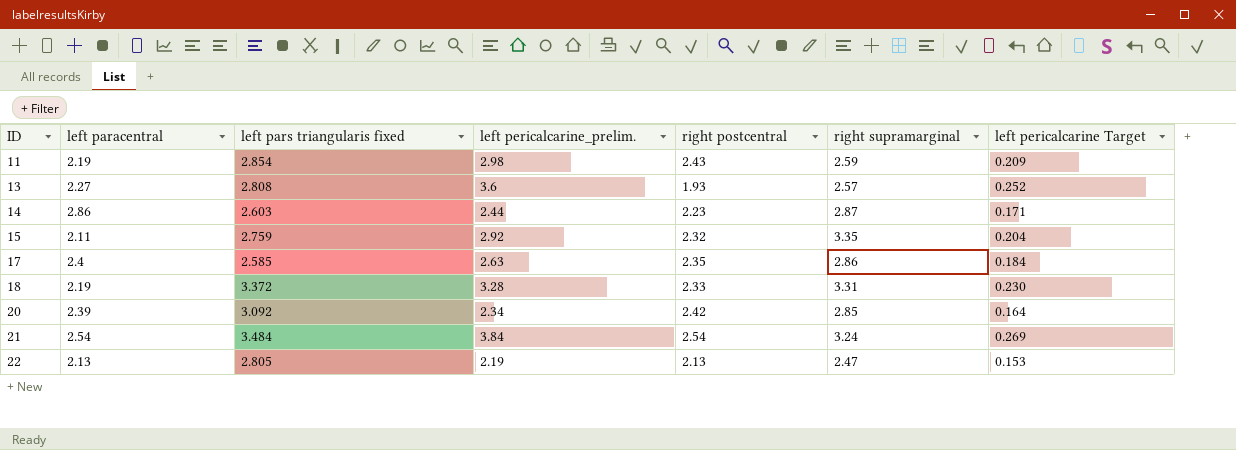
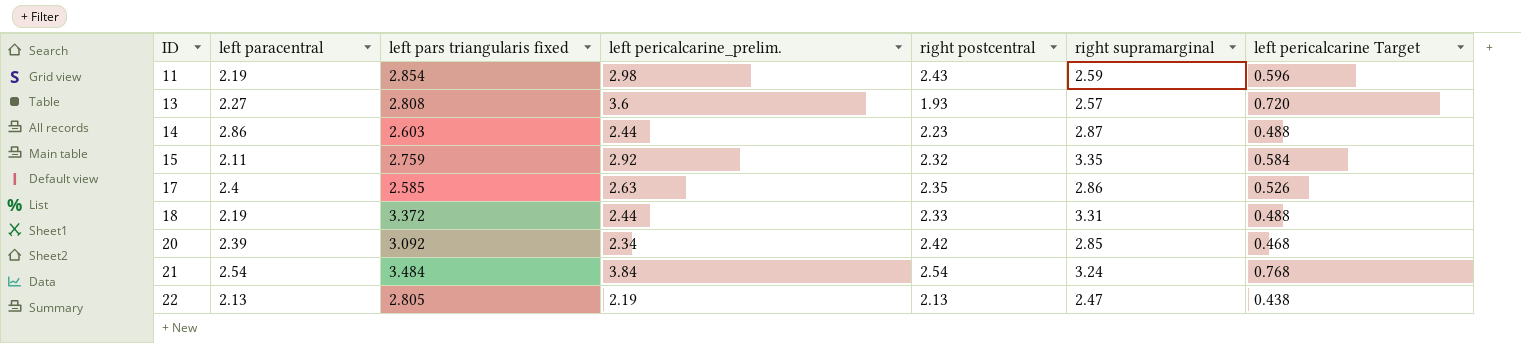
column left pericalcarine Target | formula: [left pericalcarine_prelim.] * 0.07 -> [left pericalcarine_prelim.] * 0.2
18 | left pericalcarine_prelim.: 3.28 -> 2.44

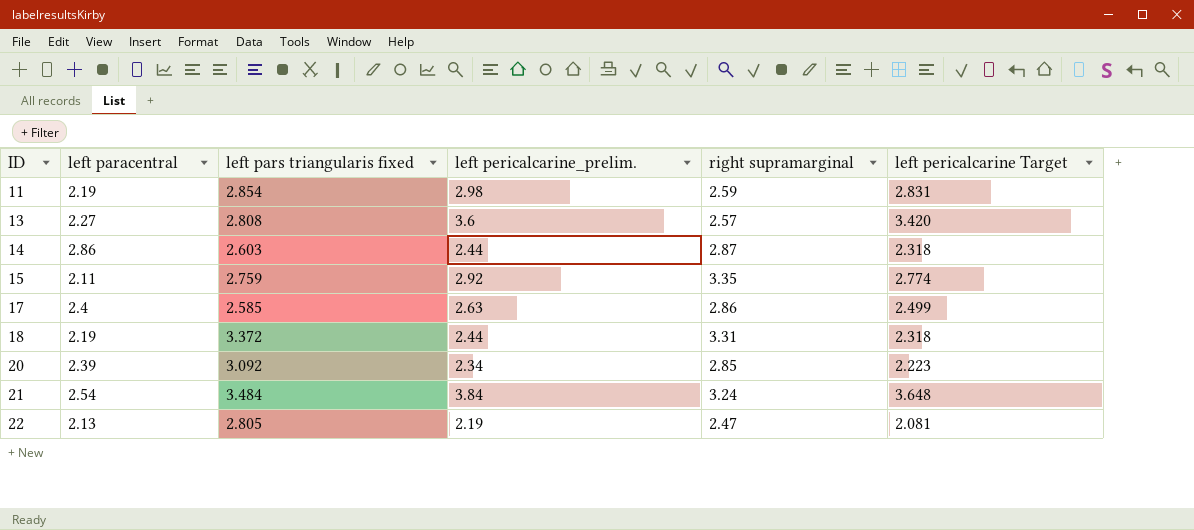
column right postcentral | position: 5 -> none
column left pericalcarine Target | formula: [left pericalcarine_prelim.] * 0.2 -> [left pericalcarine_prelim.] * 0.95

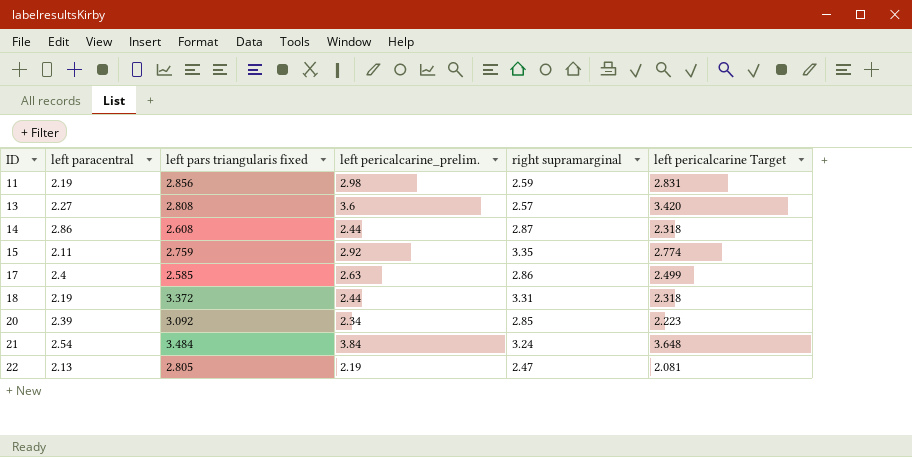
11 | left pars triangularis fixed: 2.854 -> 2.856
14 | left pars triangularis fixed: 2.603 -> 2.608

